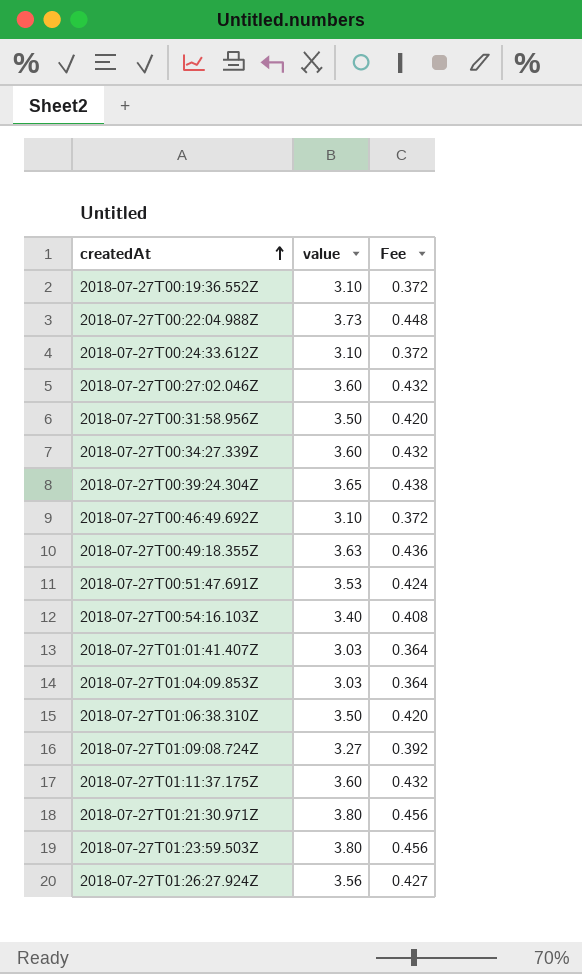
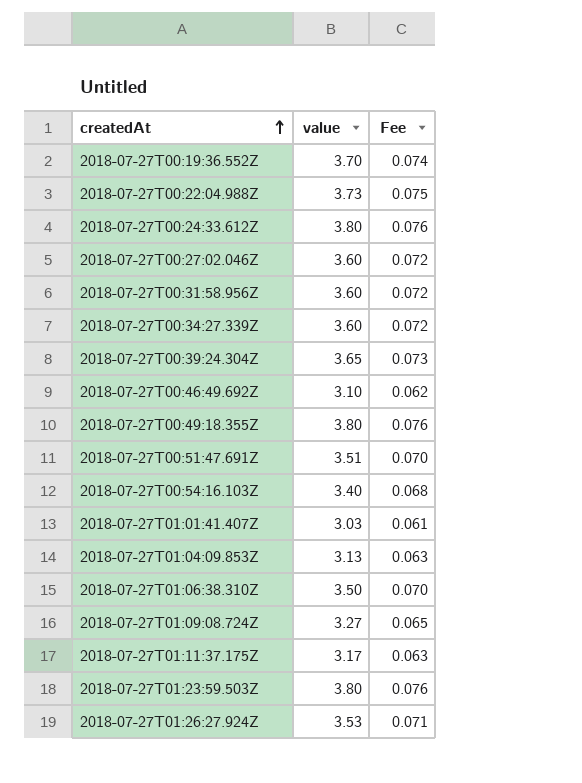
column Fee | formula: [value] * 0.12 -> [value] * 0.02
row 2018-07-27T01:21:30.971Z: 3.80 | 0.456 -> none
2018-07-27T00:19:36.552Z | value: 3.10 -> 3.70
2018-07-27T00:24:33.612Z | value: 3.10 -> 3.80
2018-07-27T00:31:58.956Z | value: 3.50 -> 3.60
2018-07-27T00:49:18.355Z | value: 3.63 -> 3.80
2018-07-27T00:51:47.691Z | value: 3.53 -> 3.51
2018-07-27T01:04:09.853Z | value: 3.03 -> 3.13
2018-07-27T01:11:37.175Z | value: 3.60 -> 3.17
2018-07-27T01:26:27.924Z | value: 3.56 -> 3.53

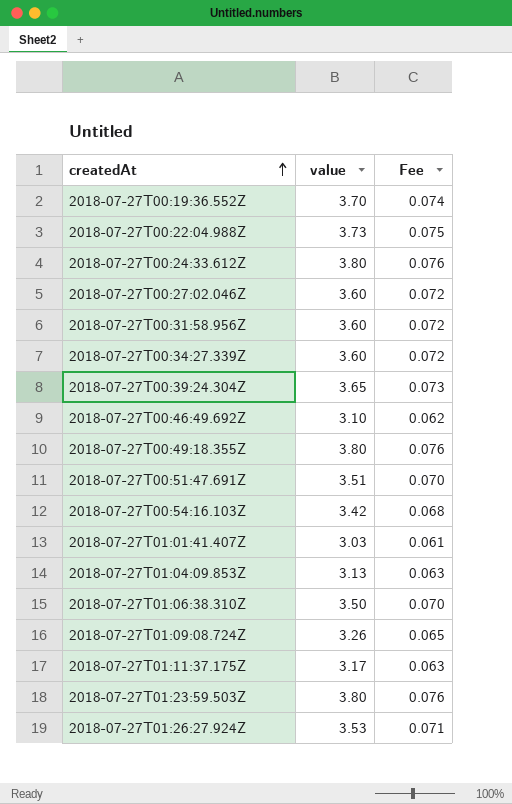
2018-07-27T00:54:16.103Z | value: 3.40 -> 3.42
2018-07-27T01:09:08.724Z | value: 3.27 -> 3.26

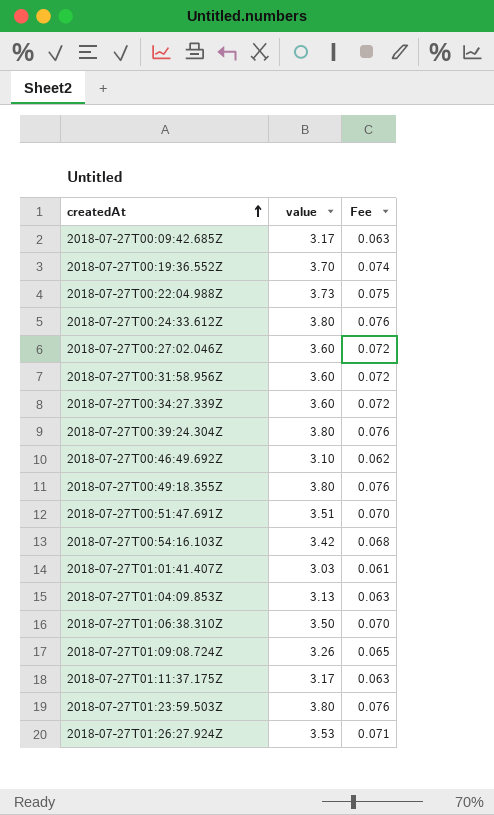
row 2018-07-27T00:09:42.685Z: none -> 3.17 | 0.063
2018-07-27T00:39:24.304Z | value: 3.65 -> 3.80
2018-07-27T00:39:24.304Z | Fee: 0.073 -> 0.076

